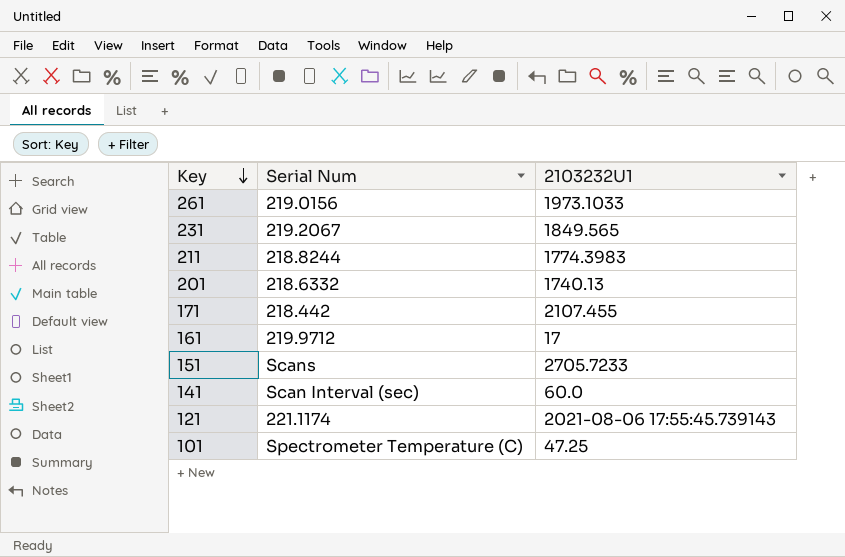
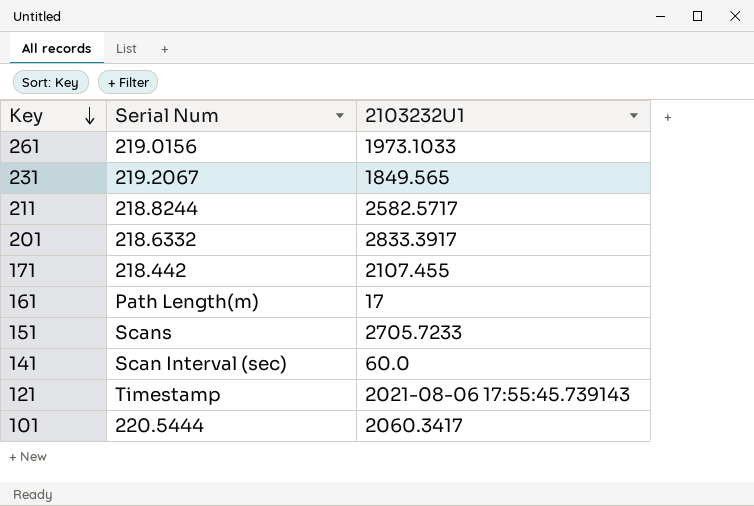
211 | 2103232U1: 1774.3983 -> 2582.5717
201 | 2103232U1: 1740.13 -> 2833.3917
161 | Serial Num: 219.9712 -> Path Length(m)
121 | Serial Num: 221.1174 -> Timestamp
101 | Serial Num: Spectrometer Temperature (C) -> 220.5444
101 | 2103232U1: 47.25 -> 2060.3417

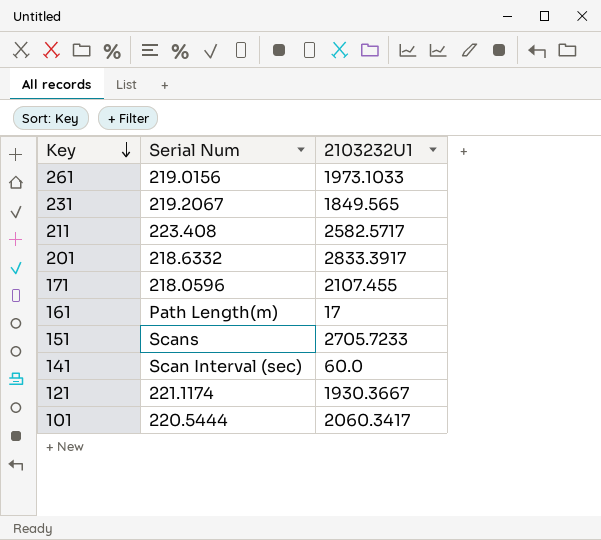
211 | Serial Num: 218.8244 -> 223.408
171 | Serial Num: 218.442 -> 218.0596
121 | Serial Num: Timestamp -> 221.1174
121 | 2103232U1: 2021-08-06 17:55:45.739143 -> 1930.3667

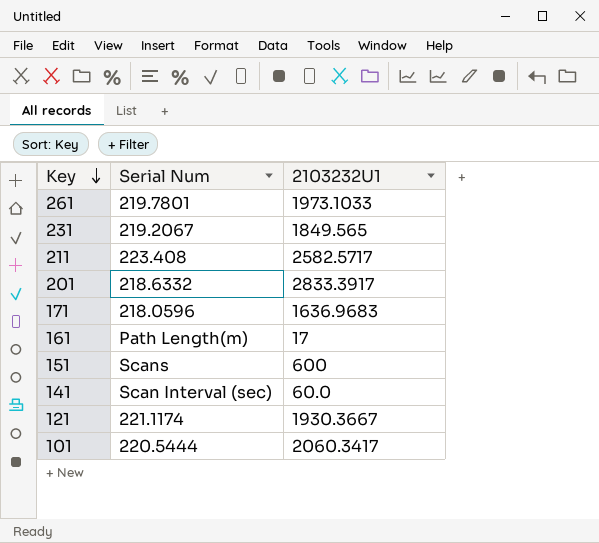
261 | Serial Num: 219.0156 -> 219.7801
171 | 2103232U1: 2107.455 -> 1636.9683
151 | 2103232U1: 2705.7233 -> 600

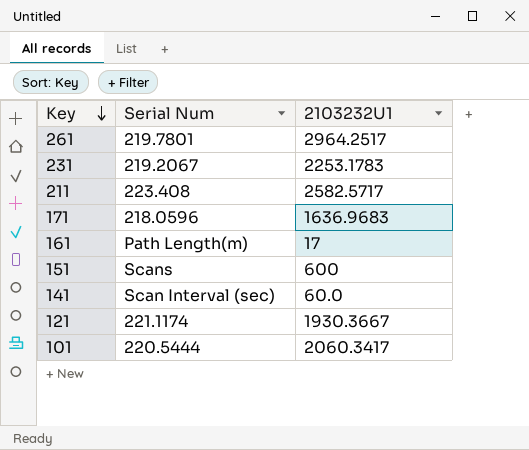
row 201: 218.6332 | 2833.3917 -> none
261 | 2103232U1: 1973.1033 -> 2964.2517
231 | 2103232U1: 1849.565 -> 2253.1783

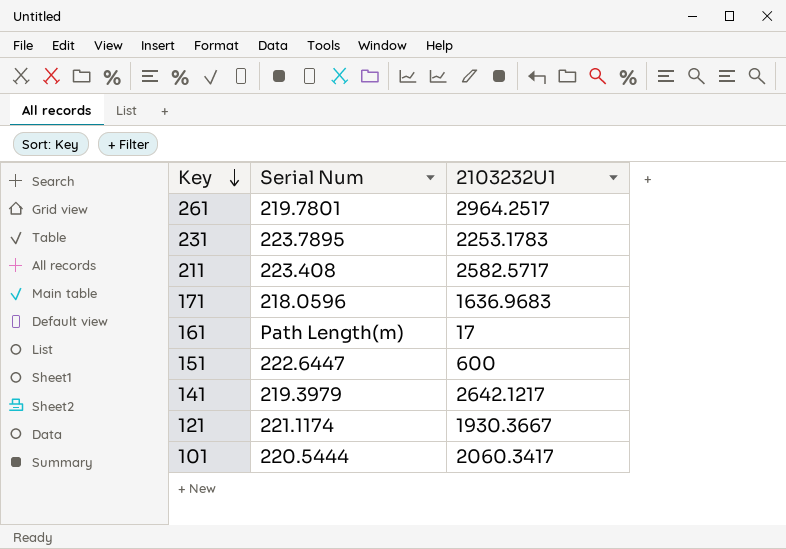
231 | Serial Num: 219.2067 -> 223.7895
151 | Serial Num: Scans -> 222.6447
141 | Serial Num: Scan Interval (sec) -> 219.3979
141 | 2103232U1: 60.0 -> 2642.1217

